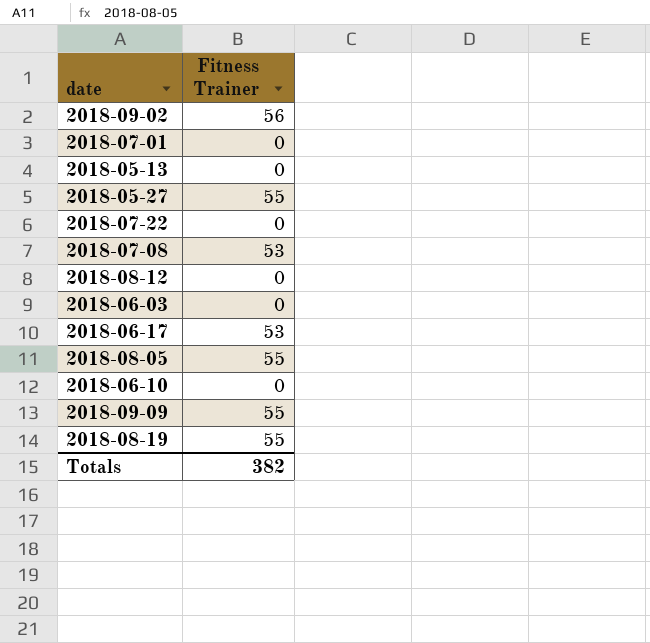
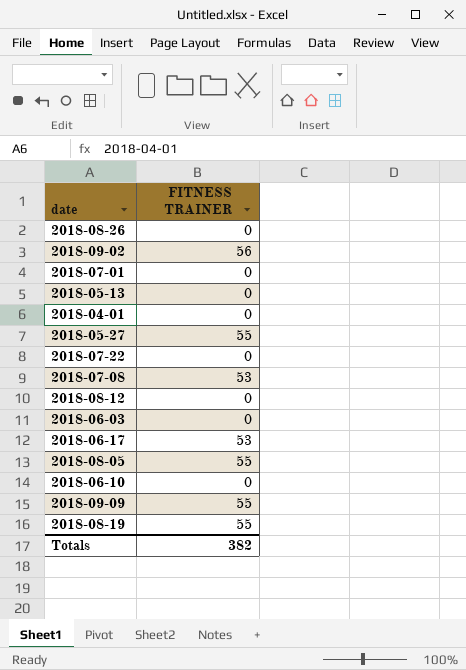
column name: Fitness Trainer -> FITNESS TRAINER
row 2018-08-26: none -> 0
row 2018-04-01: none -> 0

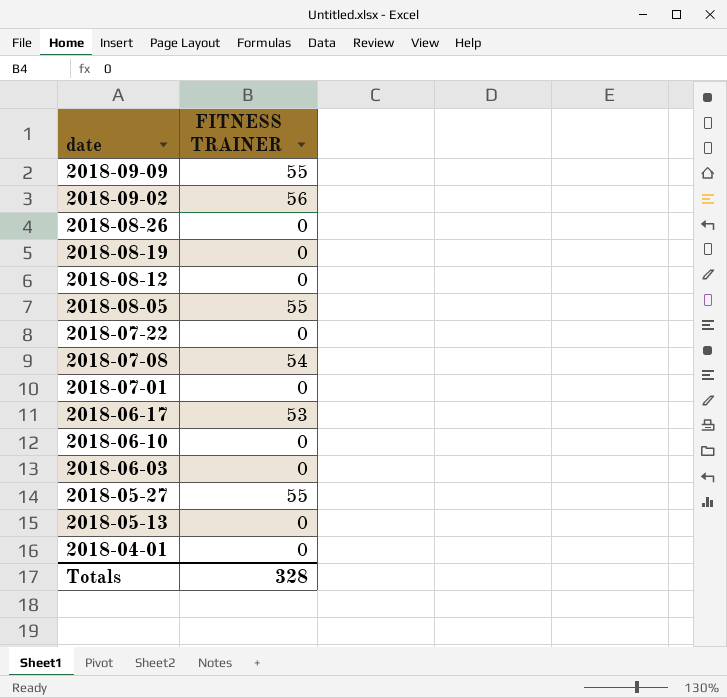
row order: none -> date descending
2018-08-19 | FITNESS TRAINER: 55 -> 0
2018-07-08 | FITNESS TRAINER: 53 -> 54
Totals | FITNESS TRAINER: 382 -> 328

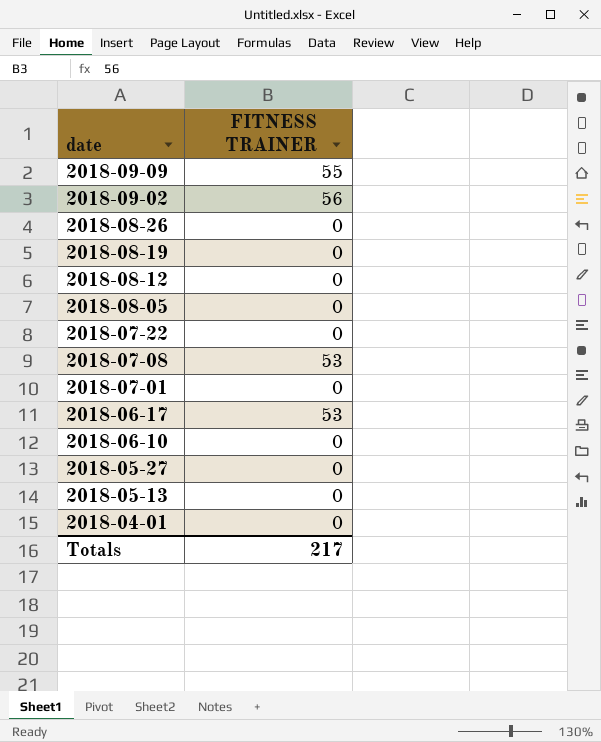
row 2018-06-03: 0 -> none
2018-08-05 | FITNESS TRAINER: 55 -> 0
2018-07-08 | FITNESS TRAINER: 54 -> 53
2018-05-27 | FITNESS TRAINER: 55 -> 0
Totals | FITNESS TRAINER: 328 -> 217

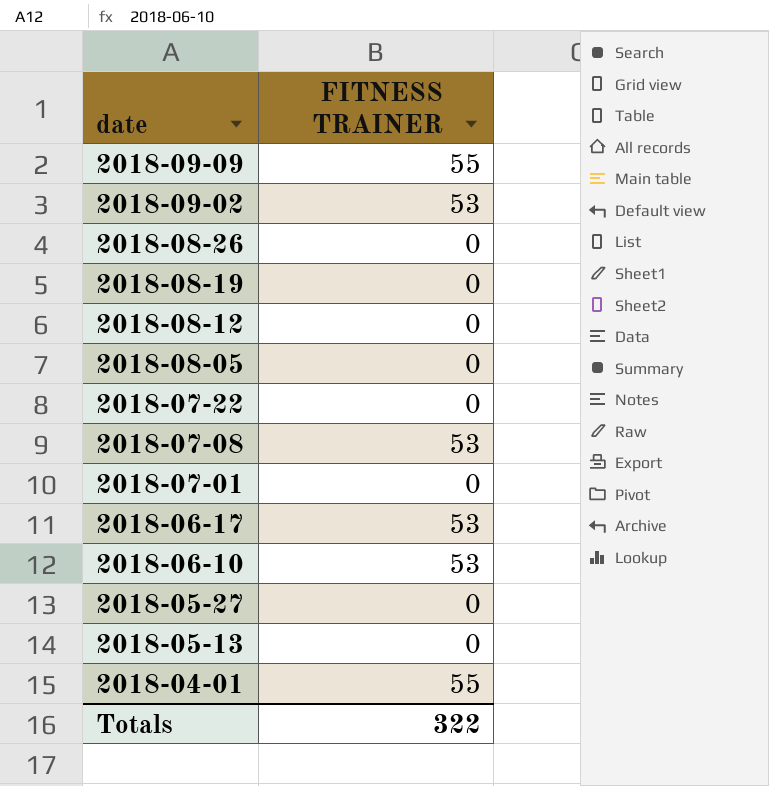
2018-09-02 | FITNESS TRAINER: 56 -> 53
2018-06-10 | FITNESS TRAINER: 0 -> 53
2018-04-01 | FITNESS TRAINER: 0 -> 55
Totals | FITNESS TRAINER: 217 -> 322

